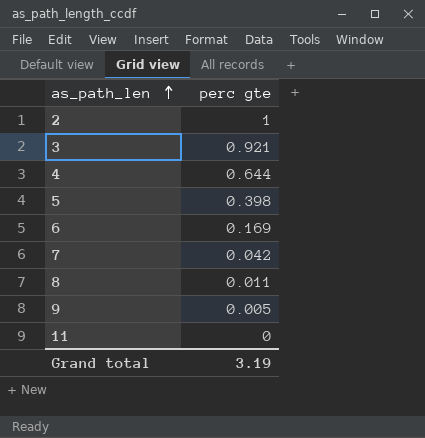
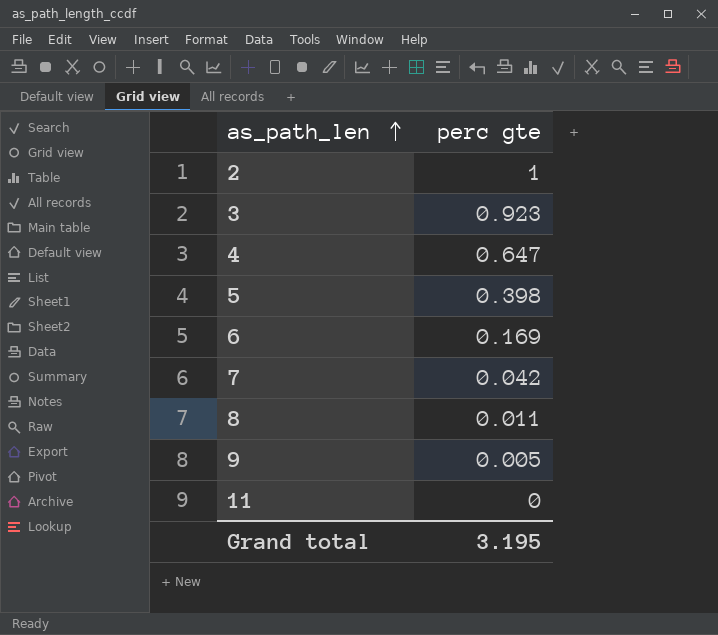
3 | perc gte: 0.921 -> 0.923
4 | perc gte: 0.644 -> 0.647
Grand total | perc gte: 3.19 -> 3.195

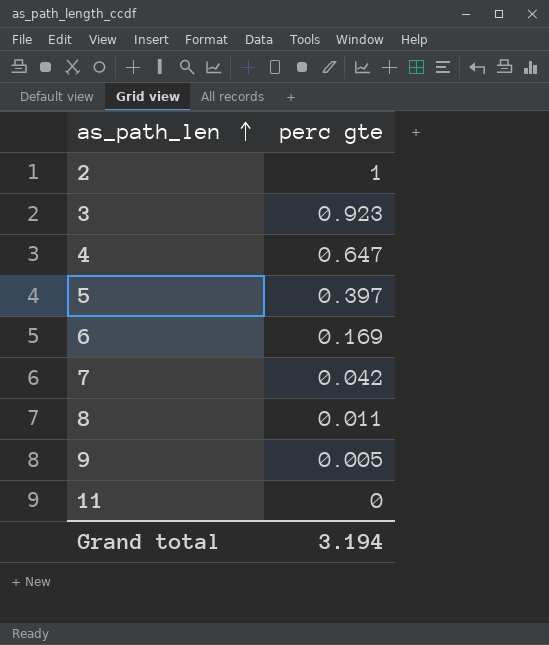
5 | perc gte: 0.398 -> 0.397
Grand total | perc gte: 3.195 -> 3.194

